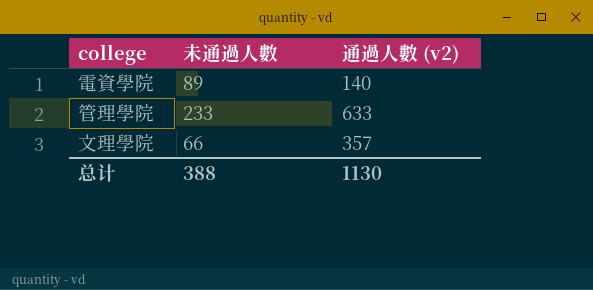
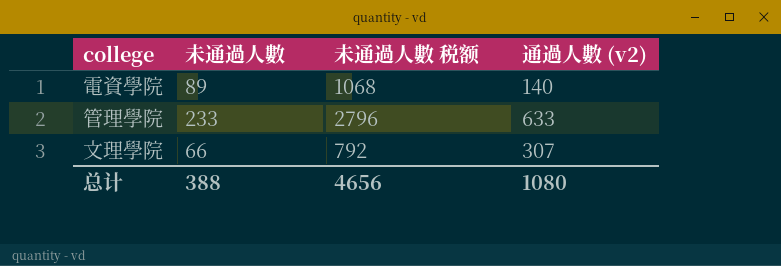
column 未通過人數 税额 | formula: none -> [未通過人數] * 12
文理學院 | 通過人數 (v2): 357 -> 307
总计 | 通過人數 (v2): 1130 -> 1080

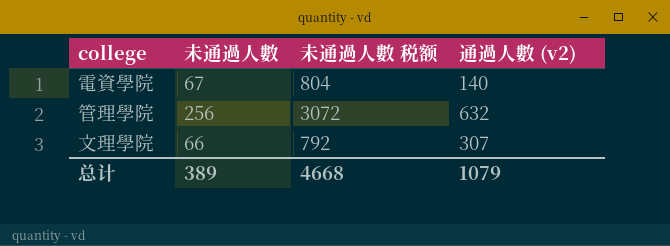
電資學院 | 未通過人數: 89 -> 67
電資學院 | 未通過人數 税额: 1068 -> 804
管理學院 | 未通過人數: 233 -> 256
管理學院 | 未通過人數 税额: 2796 -> 3072
管理學院 | 通過人數 (v2): 633 -> 632
总计 | 未通過人數: 388 -> 389
总计 | 未通過人數 税额: 4656 -> 4668
总计 | 通過人數 (v2): 1080 -> 1079

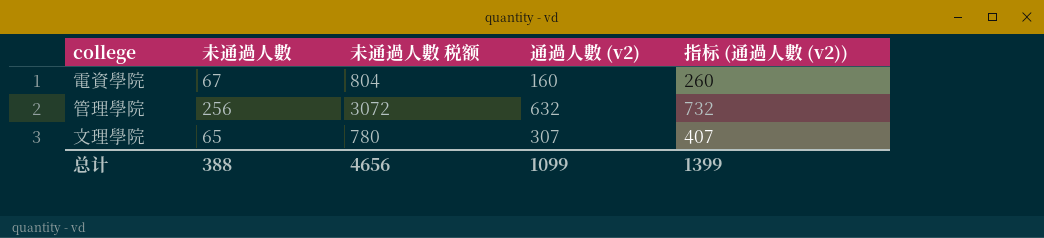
column 指标 (通過人數 (v2)) | formula: none -> [通過人數 (v2)] + 100
電資學院 | 通過人數 (v2): 140 -> 160
文理學院 | 未通過人數: 66 -> 65
文理學院 | 未通過人數 税额: 792 -> 780
总计 | 未通過人數: 389 -> 388
总计 | 未通過人數 税额: 4668 -> 4656
总计 | 通過人數 (v2): 1079 -> 1099

